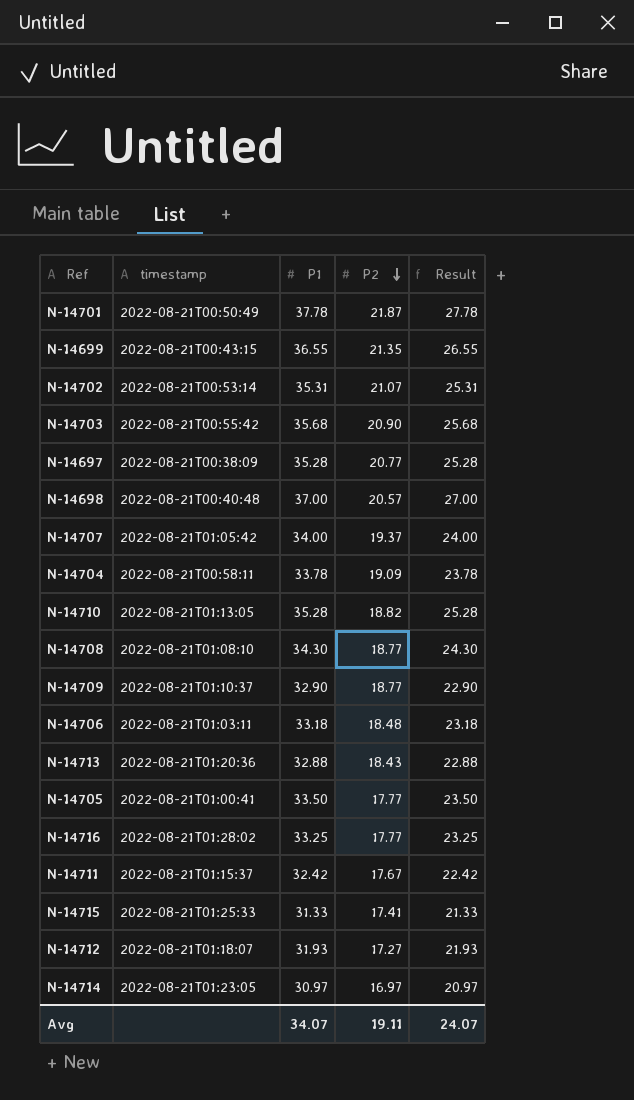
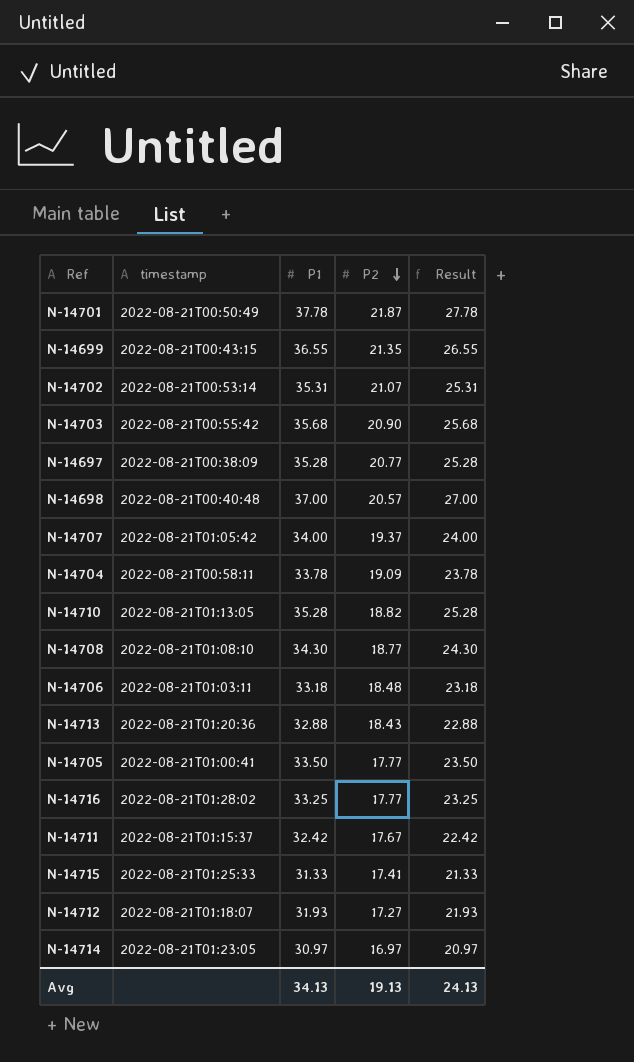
row N-14709: 2022-08-21T01:10:37 | 32.90 | 18.77 | 22.90 -> none
Avg | P1: 34.07 -> 34.13
Avg | P2: 19.11 -> 19.13
Avg | Result: 24.07 -> 24.13

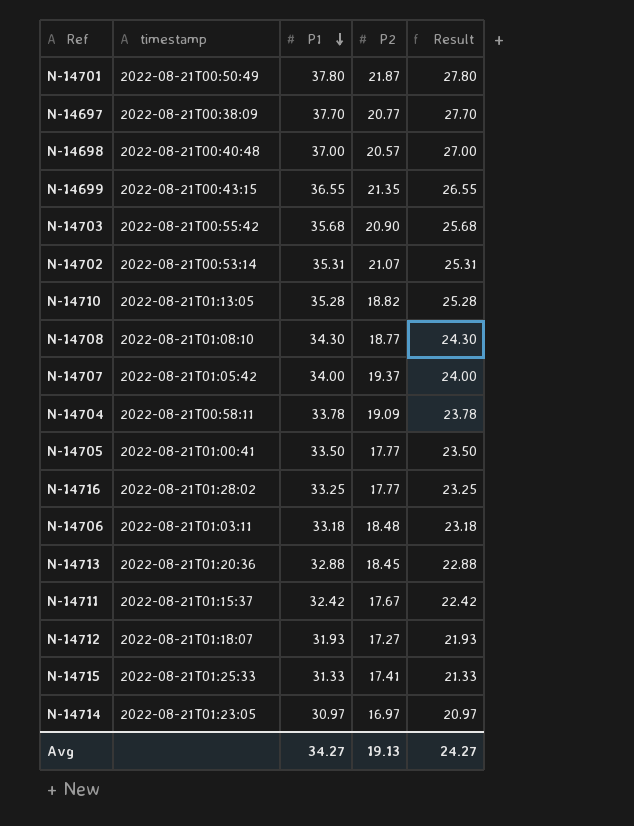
row order: P2 descending -> P1 descending
N-14701 | P1: 37.78 -> 37.80
N-14701 | Result: 27.78 -> 27.80
N-14697 | P1: 35.28 -> 37.70
N-14697 | Result: 25.28 -> 27.70
N-14713 | P2: 18.43 -> 18.45
Avg | P1: 34.13 -> 34.27
Avg | Result: 24.13 -> 24.27

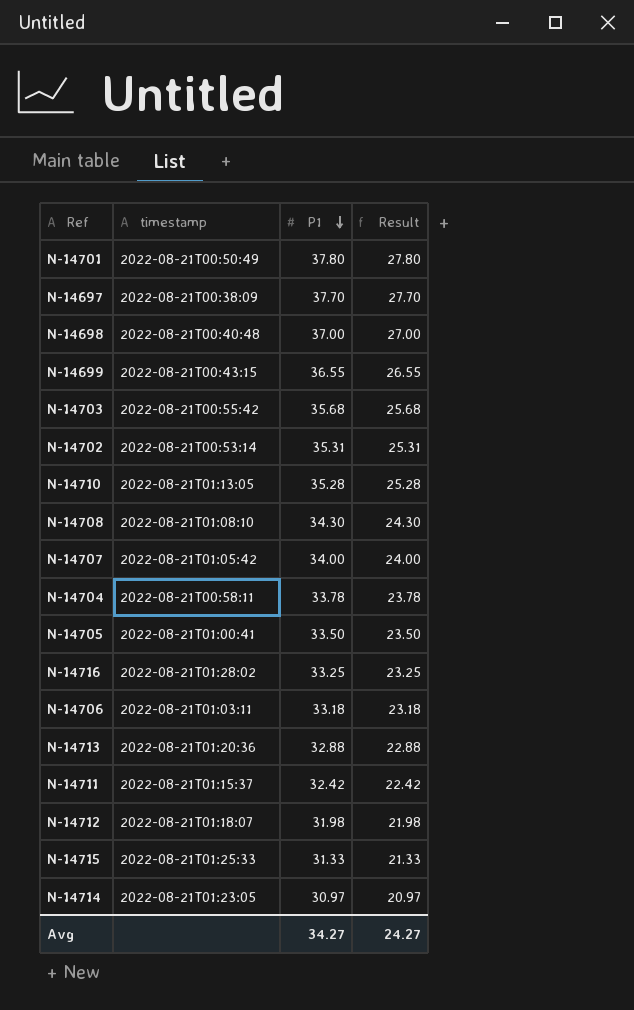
column P2 | position: 4 -> none
N-14712 | P1: 31.93 -> 31.98
N-14712 | Result: 21.93 -> 21.98

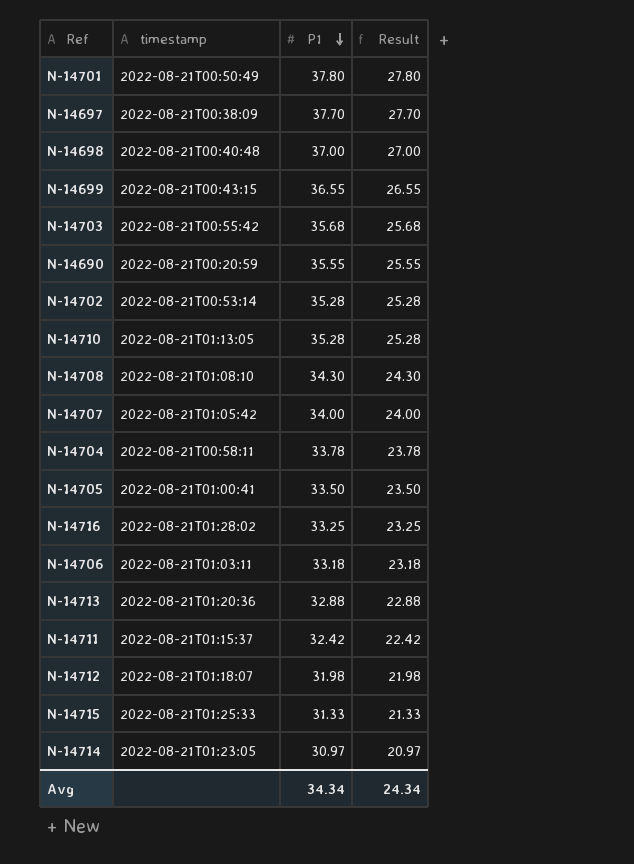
row N-14690: none -> 2022-08-21T00:20:59 | 35.55 | 25.55
N-14702 | P1: 35.31 -> 35.28
N-14702 | Result: 25.31 -> 25.28
Avg | P1: 34.27 -> 34.34
Avg | Result: 24.27 -> 24.34

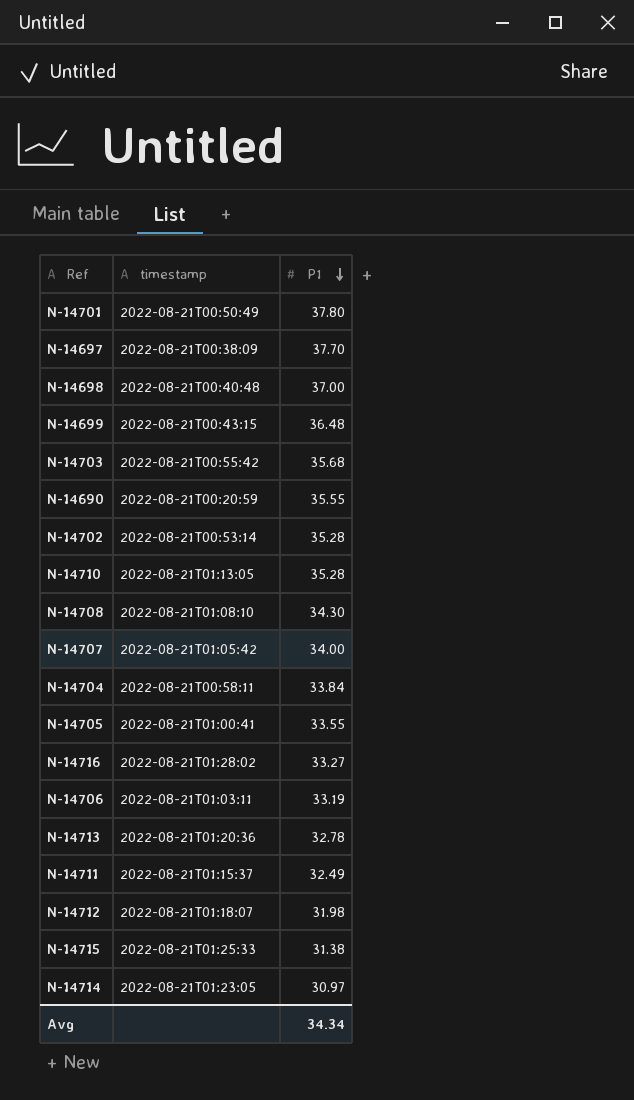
column Result | formula: [P1] - 10 -> none
N-14699 | P1: 36.55 -> 36.48
N-14704 | P1: 33.78 -> 33.84
N-14705 | P1: 33.50 -> 33.55
N-14716 | P1: 33.25 -> 33.27
N-14706 | P1: 33.18 -> 33.19
N-14713 | P1: 32.88 -> 32.78
N-14711 | P1: 32.42 -> 32.49
N-14715 | P1: 31.33 -> 31.38

